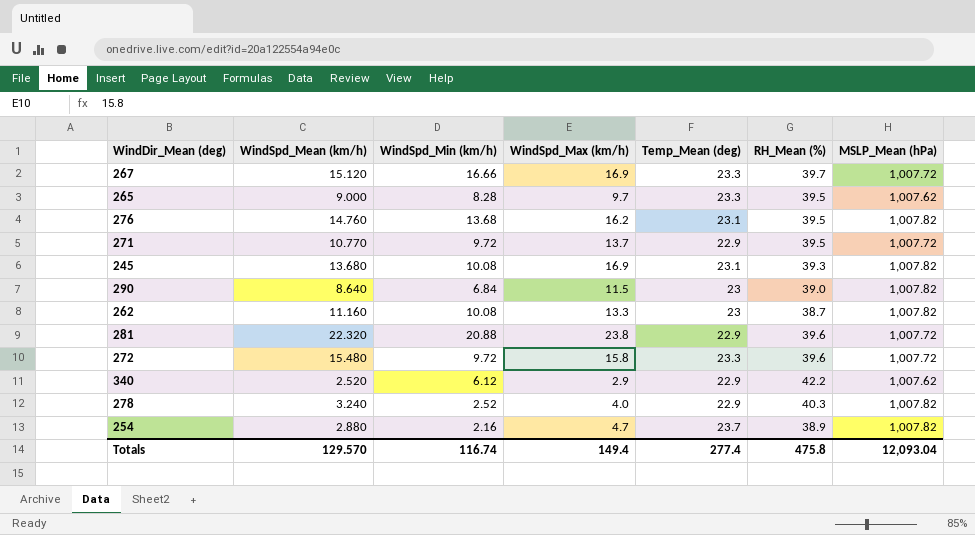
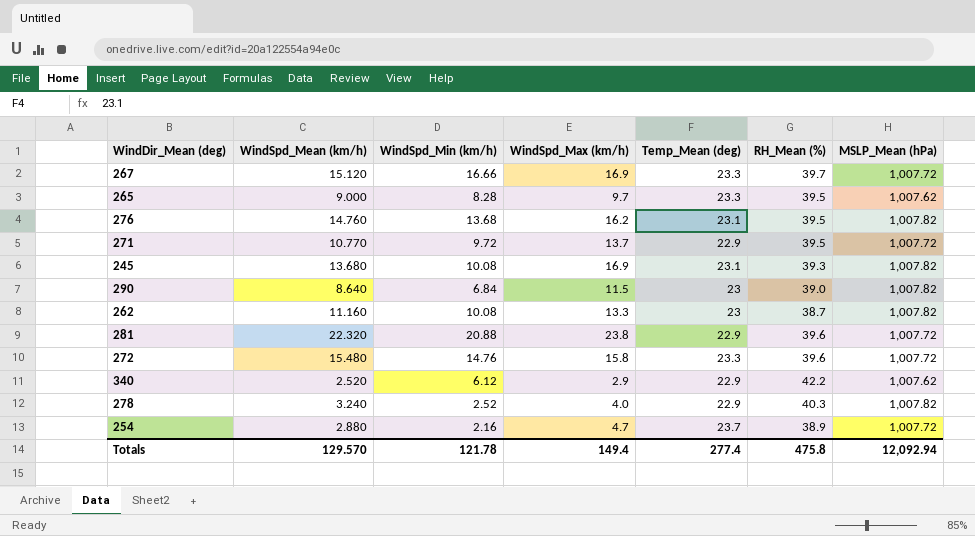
272 | WindSpd_Min (km/h): 9.72 -> 14.76
254 | MSLP_Mean (hPa): 1,007.82 -> 1,007.72
Totals | WindSpd_Min (km/h): 116.74 -> 121.78
Totals | MSLP_Mean (hPa): 12,093.04 -> 12,092.94

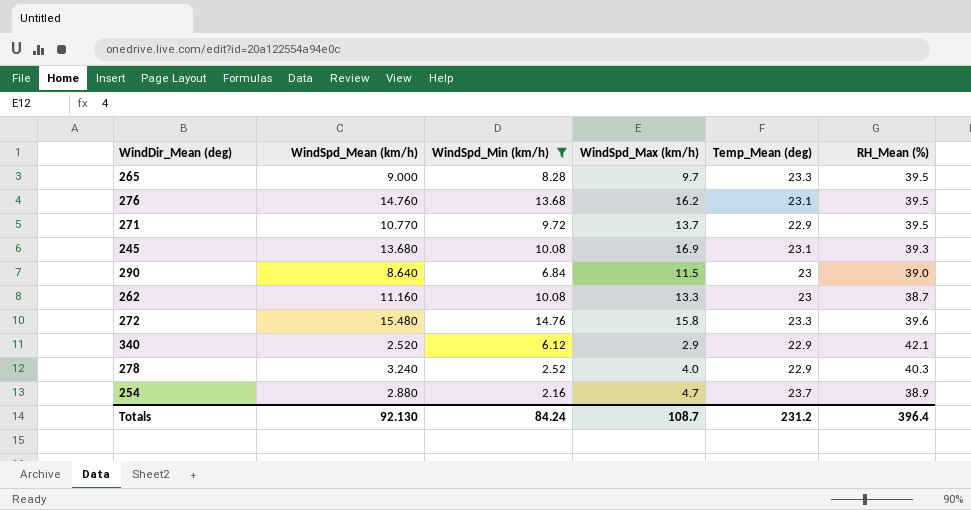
filter: none -> WindSpd_Min (km/h) <= 14.76
column MSLP_Mean (hPa) | position: 7 -> none
340 | RH_Mean (%): 42.2 -> 42.1
Totals | WindSpd_Mean (km/h): 129.570 -> 92.130
Totals | WindSpd_Min (km/h): 121.78 -> 84.24
Totals | WindSpd_Max (km/h): 149.4 -> 108.7
Totals | Temp_Mean (deg): 277.4 -> 231.2
Totals | RH_Mean (%): 475.8 -> 396.4

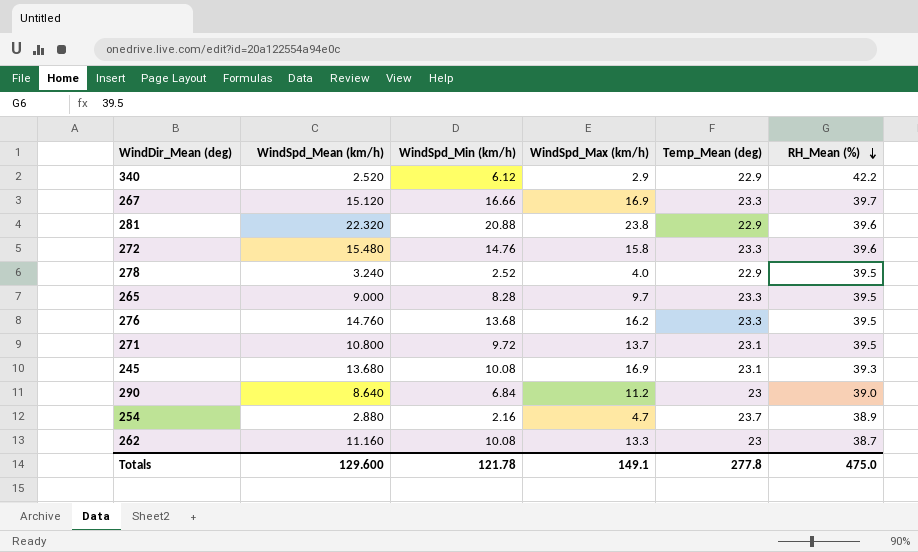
filter: WindSpd_Min (km/h) <= 14.76 -> none
row order: none -> RH_Mean (%) descending
340 | RH_Mean (%): 42.1 -> 42.2
278 | RH_Mean (%): 40.3 -> 39.5
276 | Temp_Mean (deg): 23.1 -> 23.3
271 | WindSpd_Mean (km/h): 10.770 -> 10.800
271 | Temp_Mean (deg): 22.9 -> 23.1
290 | WindSpd_Max (km/h): 11.5 -> 11.2
Totals | WindSpd_Mean (km/h): 92.130 -> 129.600
Totals | WindSpd_Min (km/h): 84.24 -> 121.78
Totals | WindSpd_Max (km/h): 108.7 -> 149.1
Totals | Temp_Mean (deg): 231.2 -> 277.8
Totals | RH_Mean (%): 396.4 -> 475.0

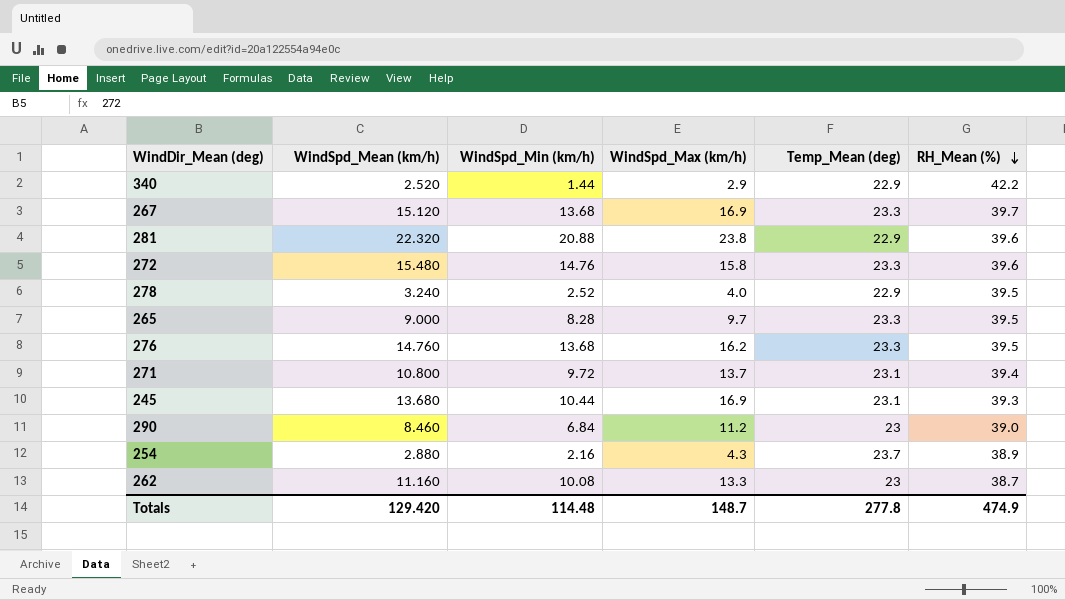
340 | WindSpd_Min (km/h): 6.12 -> 1.44
267 | WindSpd_Min (km/h): 16.66 -> 13.68
271 | RH_Mean (%): 39.5 -> 39.4
245 | WindSpd_Min (km/h): 10.08 -> 10.44
290 | WindSpd_Mean (km/h): 8.640 -> 8.460
254 | WindSpd_Max (km/h): 4.7 -> 4.3
Totals | WindSpd_Mean (km/h): 129.600 -> 129.420
Totals | WindSpd_Min (km/h): 121.78 -> 114.48
Totals | WindSpd_Max (km/h): 149.1 -> 148.7
Totals | RH_Mean (%): 475.0 -> 474.9

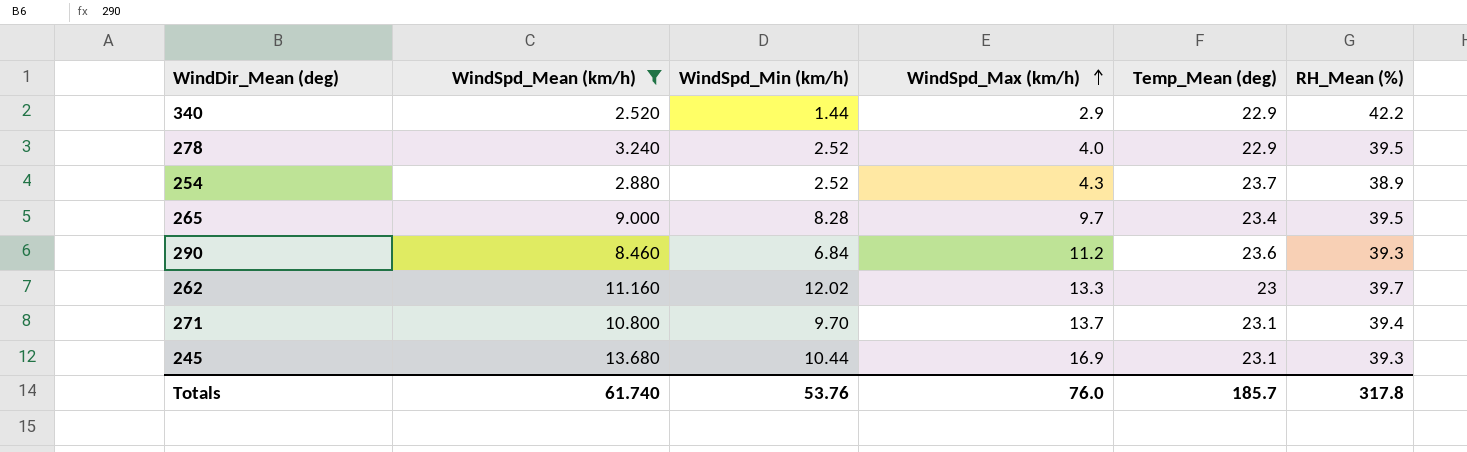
filter: none -> WindSpd_Mean (km/h) <= 13.680
row order: RH_Mean (%) descending -> WindSpd_Max (km/h) ascending
254 | WindSpd_Min (km/h): 2.16 -> 2.52
265 | Temp_Mean (deg): 23.3 -> 23.4
290 | Temp_Mean (deg): 23 -> 23.6
290 | RH_Mean (%): 39.0 -> 39.3
262 | WindSpd_Min (km/h): 10.08 -> 12.02
262 | RH_Mean (%): 38.7 -> 39.7
271 | WindSpd_Min (km/h): 9.72 -> 9.70
Totals | WindSpd_Mean (km/h): 129.420 -> 61.740
Totals | WindSpd_Min (km/h): 114.48 -> 53.76
Totals | WindSpd_Max (km/h): 148.7 -> 76.0
Totals | Temp_Mean (deg): 277.8 -> 185.7
Totals | RH_Mean (%): 474.9 -> 317.8

